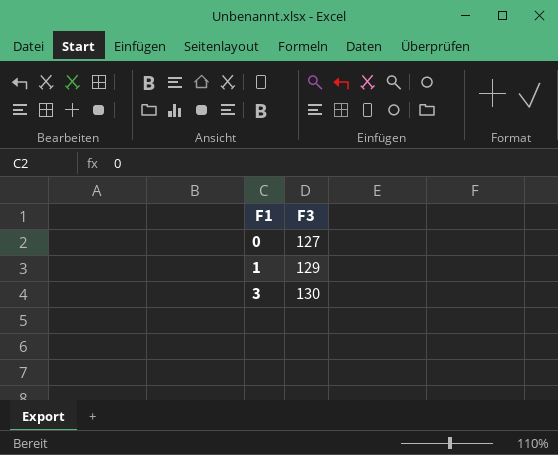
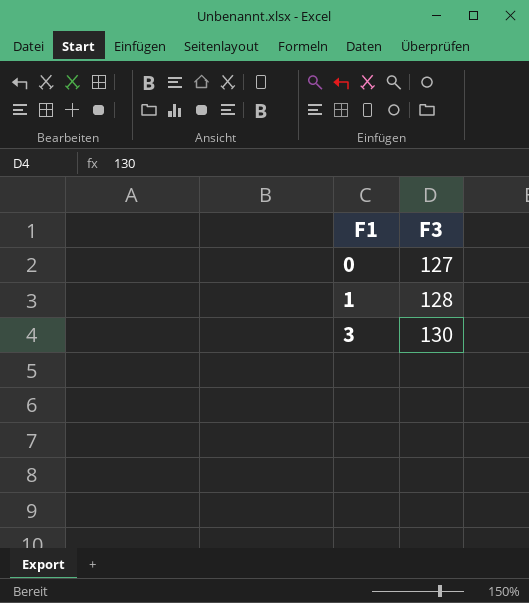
1 | F3: 129 -> 128

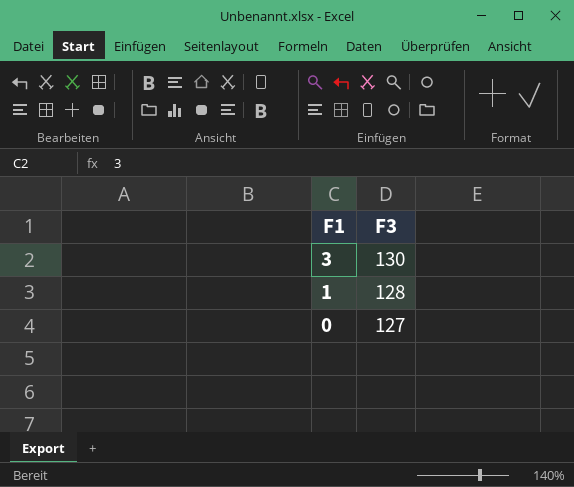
row order: F1 ascending -> F1 descending

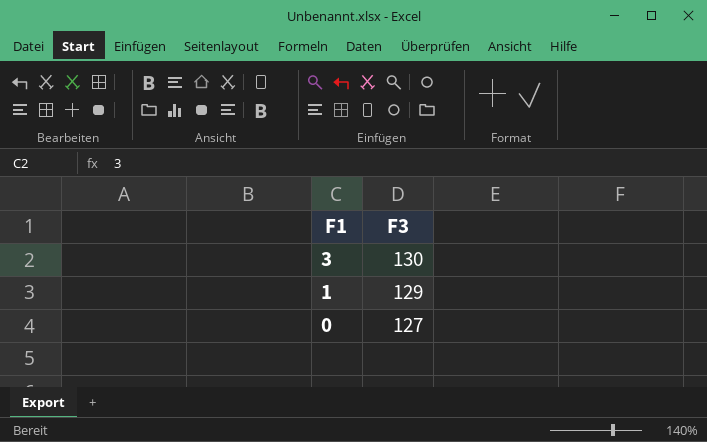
1 | F3: 128 -> 129

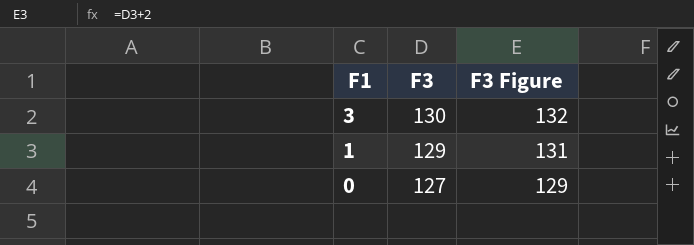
column F3 Figure | formula: none -> [F3] + 2

